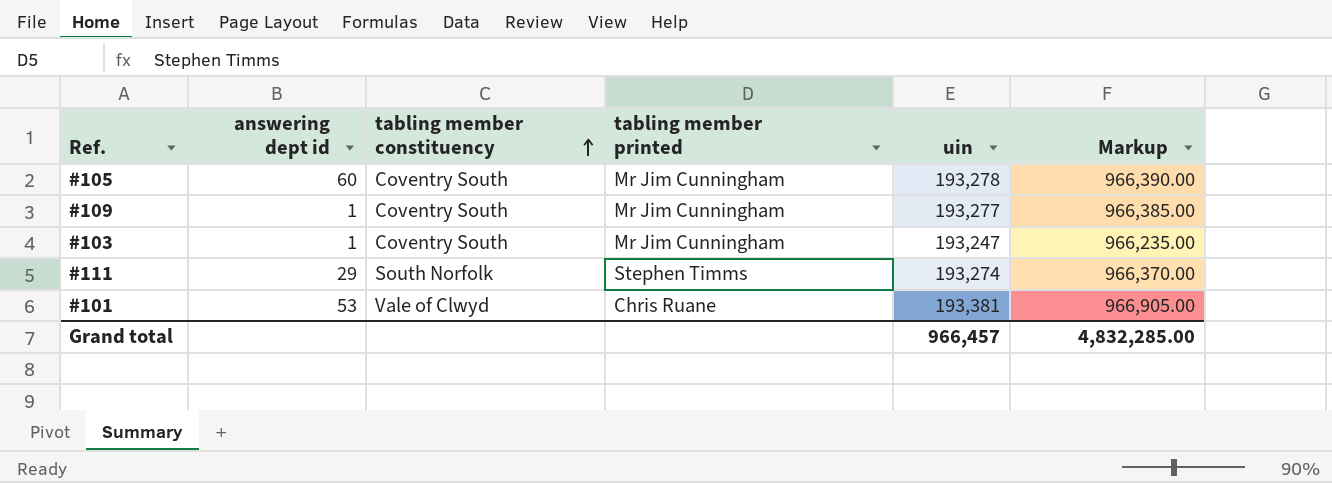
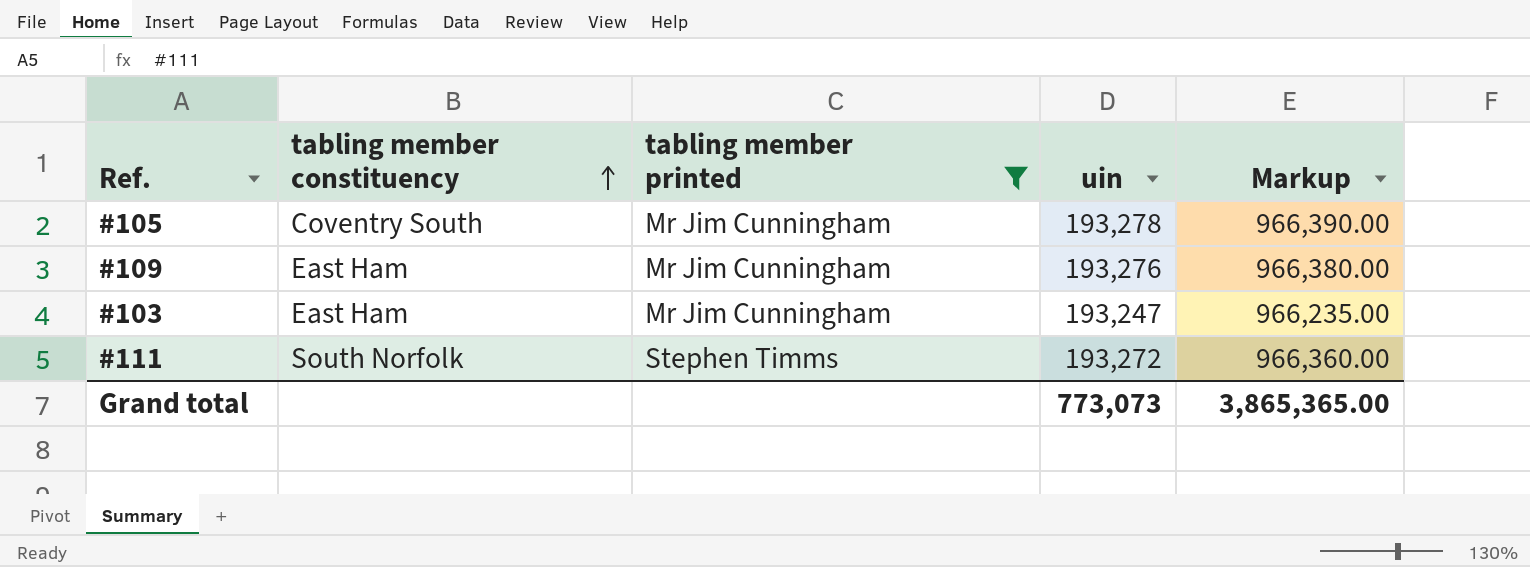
filter: none -> tabling member printed != Chris Ruane
column answering dept id | position: 2 -> none
#109 | tabling member constituency: Coventry South -> East Ham
#109 | uin: 193,277 -> 193,276
#109 | Markup: 966,385.00 -> 966,380.00
#103 | tabling member constituency: Coventry South -> East Ham
#111 | uin: 193,274 -> 193,272
#111 | Markup: 966,370.00 -> 966,360.00
Grand total | uin: 966,457 -> 773,073
Grand total | Markup: 4,832,285.00 -> 3,865,365.00

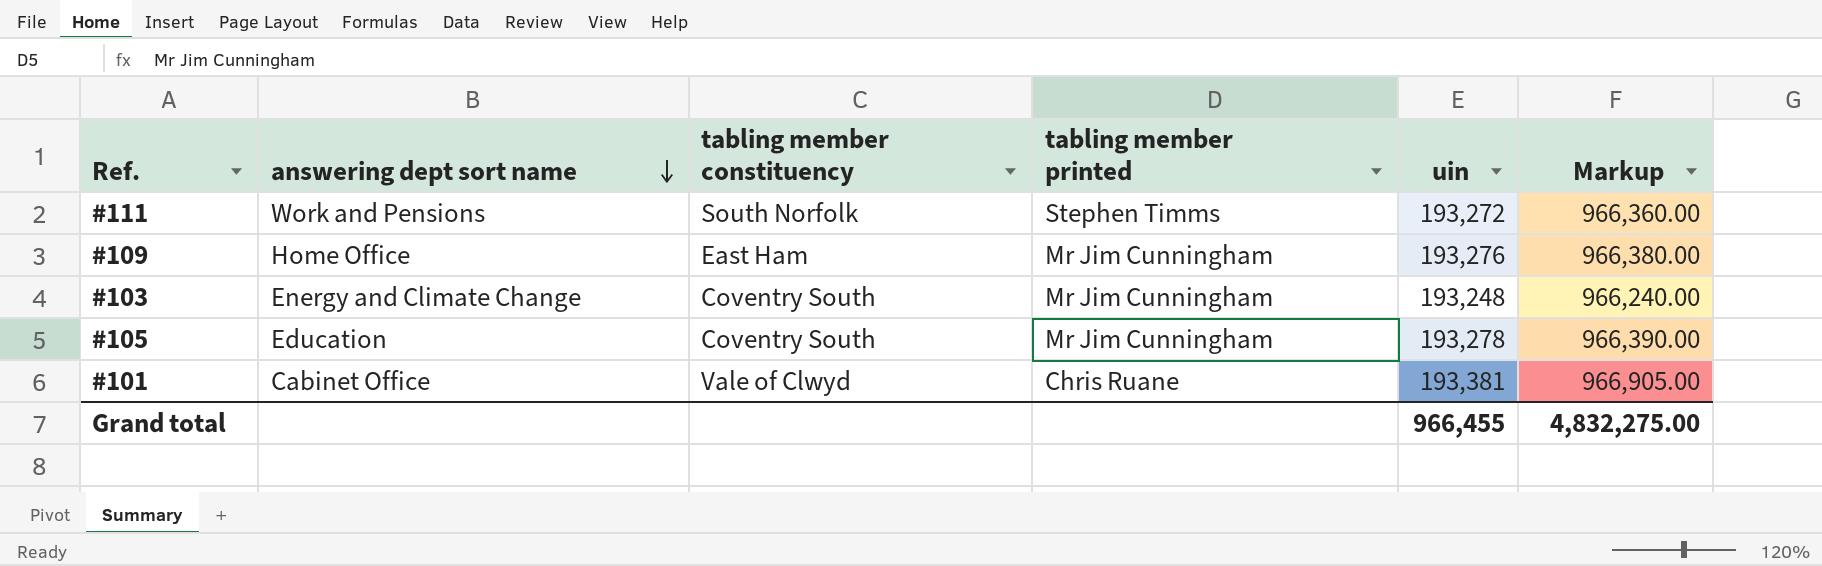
filter: tabling member printed != Chris Ruane -> none
row order: tabling member constituency ascending -> answering dept sort name descending
column answering dept sort name | position: none -> 2
#103 | tabling member constituency: East Ham -> Coventry South
#103 | uin: 193,247 -> 193,248
#103 | Markup: 966,235.00 -> 966,240.00
Grand total | uin: 773,073 -> 966,455
Grand total | Markup: 3,865,365.00 -> 4,832,275.00

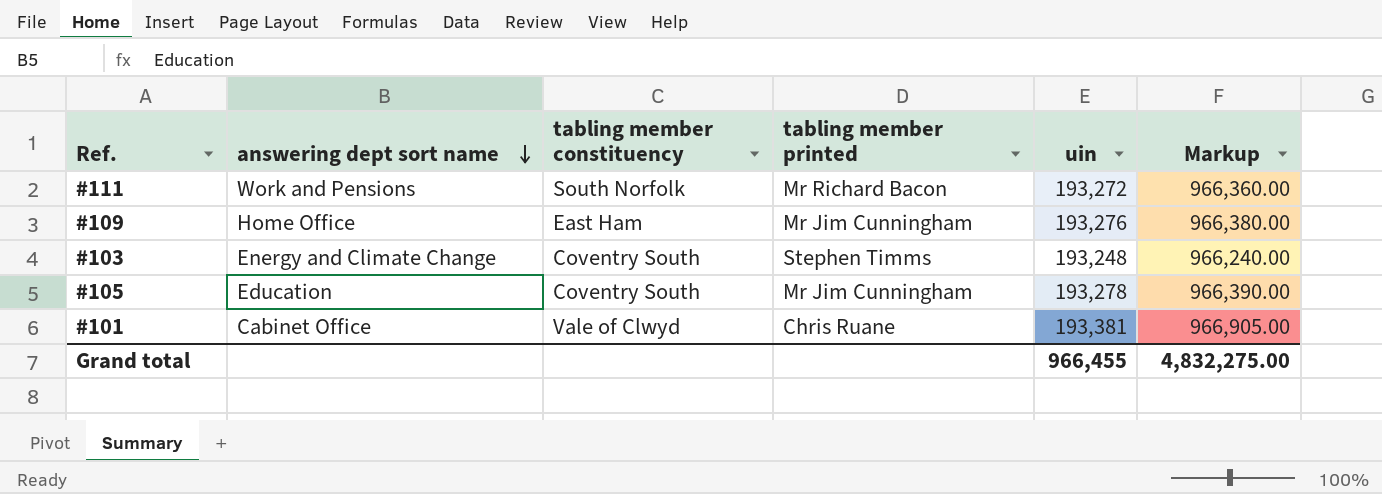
#111 | tabling member printed: Stephen Timms -> Mr Richard Bacon
#103 | tabling member printed: Mr Jim Cunningham -> Stephen Timms

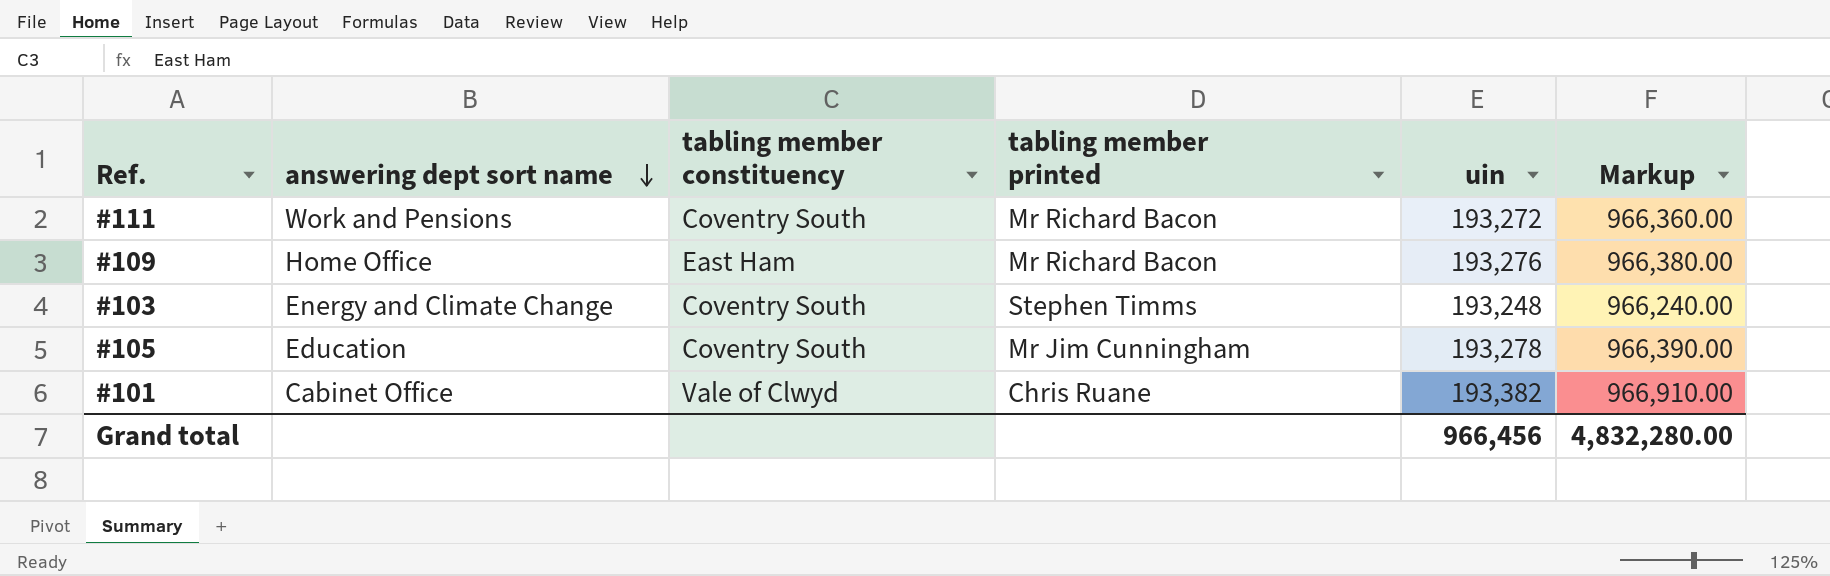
#111 | tabling member constituency: South Norfolk -> Coventry South
#109 | tabling member printed: Mr Jim Cunningham -> Mr Richard Bacon
#101 | uin: 193,381 -> 193,382
#101 | Markup: 966,905.00 -> 966,910.00
Grand total | uin: 966,455 -> 966,456
Grand total | Markup: 4,832,275.00 -> 4,832,280.00

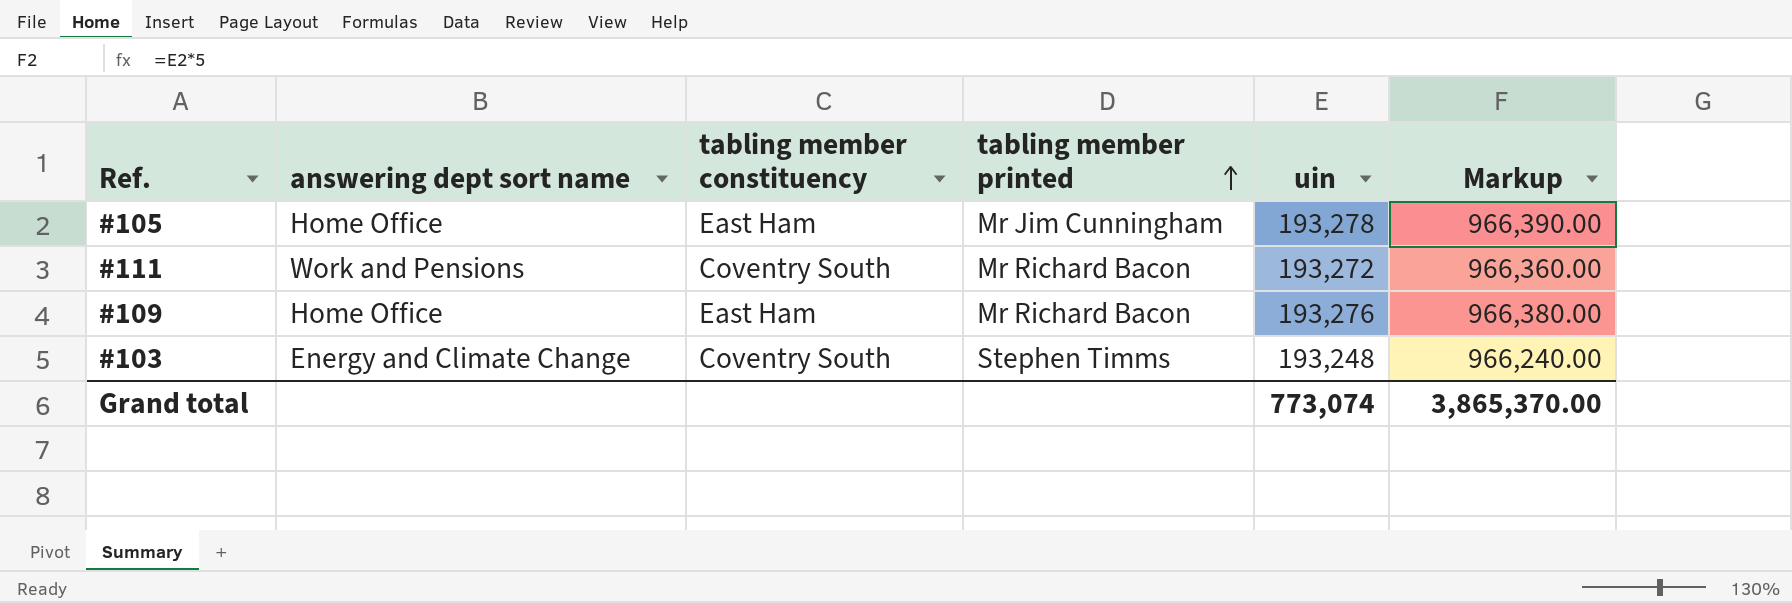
row order: answering dept sort name descending -> tabling member printed ascending
row #101: Cabinet Office | Vale of Clwyd | Chris Ruane | 193,382 | 966,910.00 -> none
#105 | answering dept sort name: Education -> Home Office
#105 | tabling member constituency: Coventry South -> East Ham
Grand total | uin: 966,456 -> 773,074
Grand total | Markup: 4,832,280.00 -> 3,865,370.00

